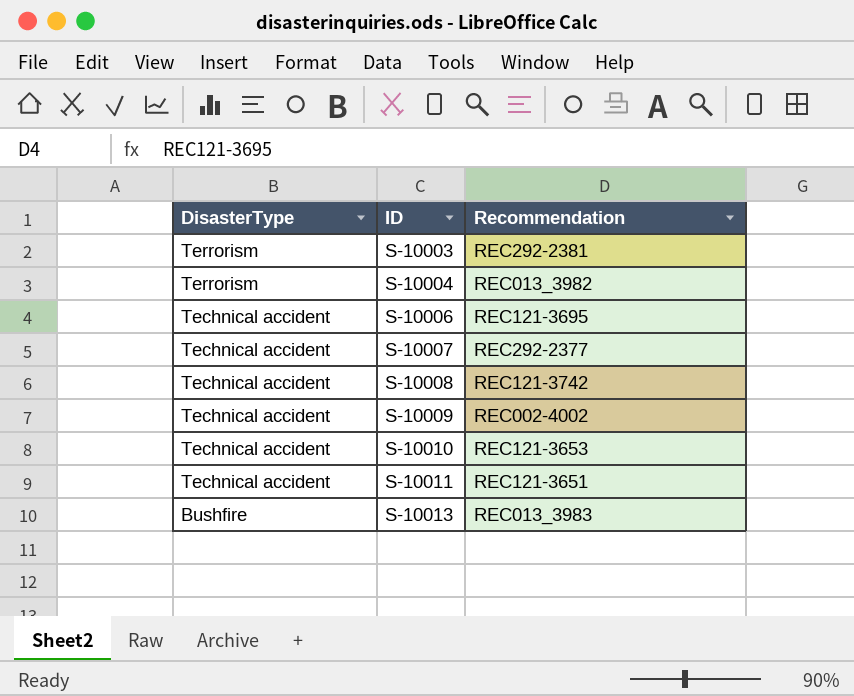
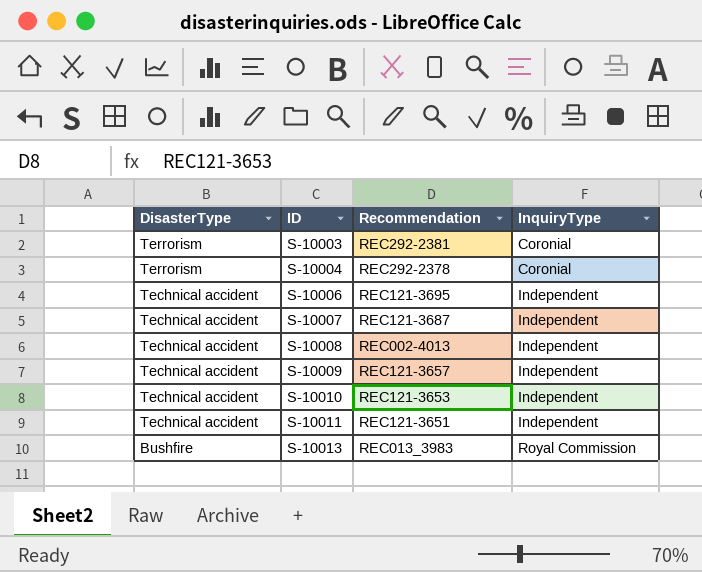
column InquiryType | position: none -> 4
S-10004 | Recommendation: REC013_3982 -> REC292-2378
S-10007 | Recommendation: REC292-2377 -> REC121-3687
S-10008 | Recommendation: REC121-3742 -> REC002-4013
S-10009 | Recommendation: REC002-4002 -> REC121-3657

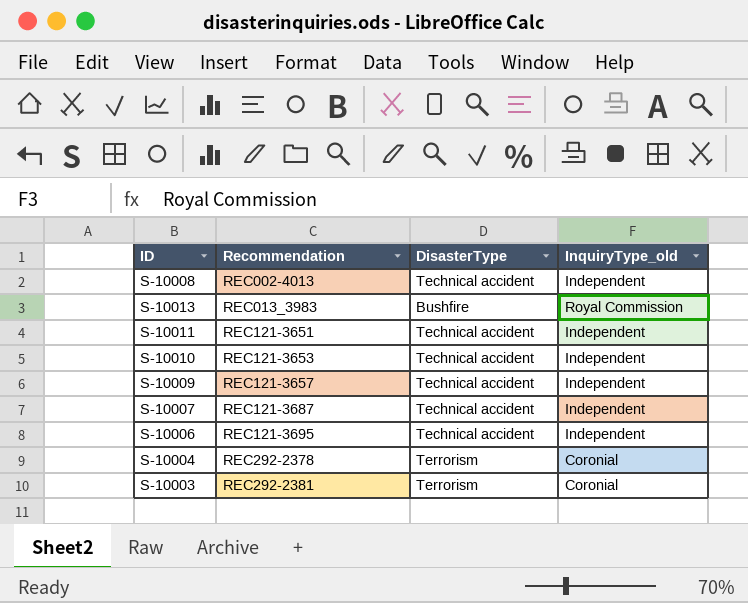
row order: DisasterType descending -> Recommendation ascending
column DisasterType | position: 1 -> 3
column name: InquiryType -> InquiryType_old

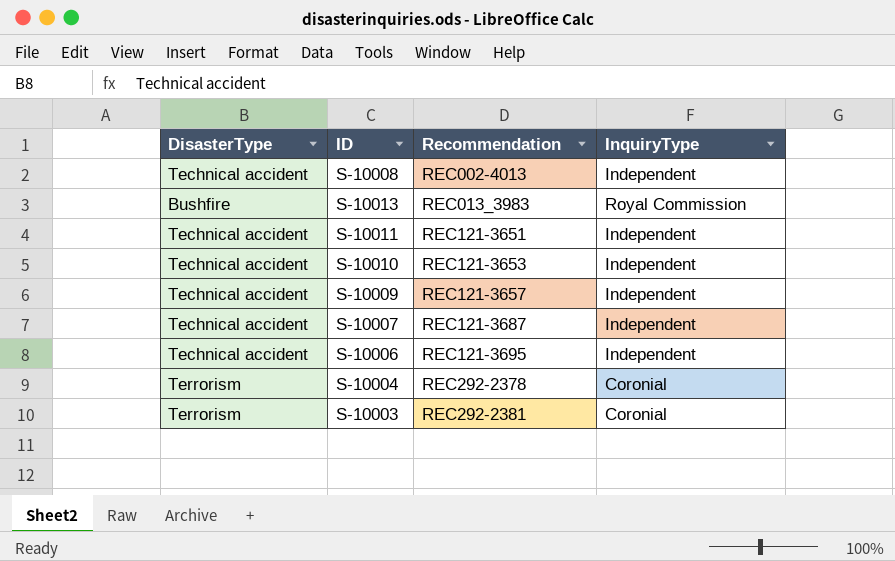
column DisasterType | position: 3 -> 1
column name: InquiryType_old -> InquiryType

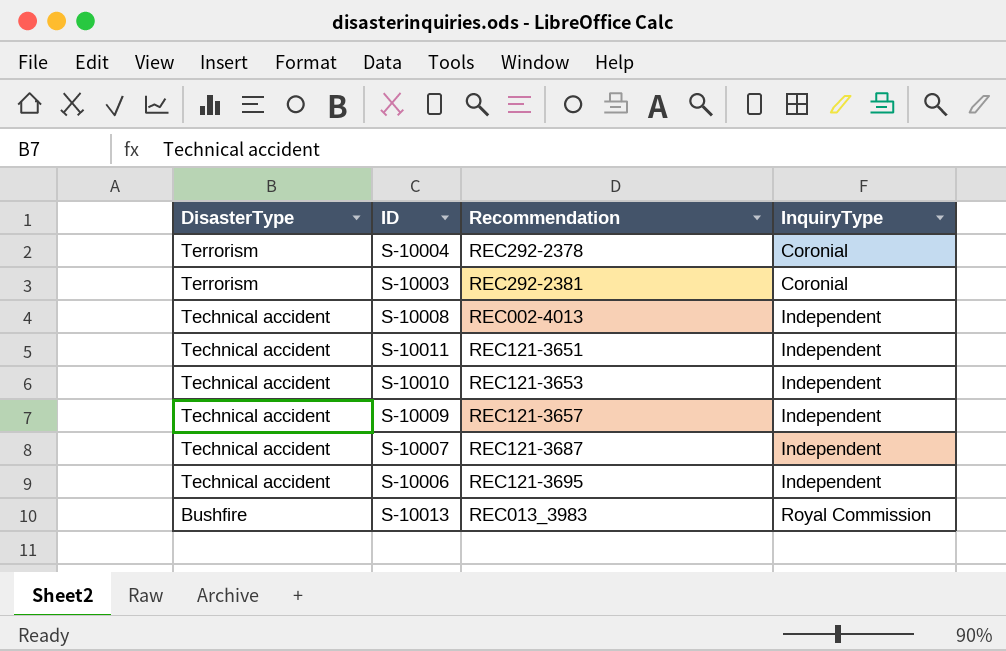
row order: Recommendation ascending -> DisasterType descending

